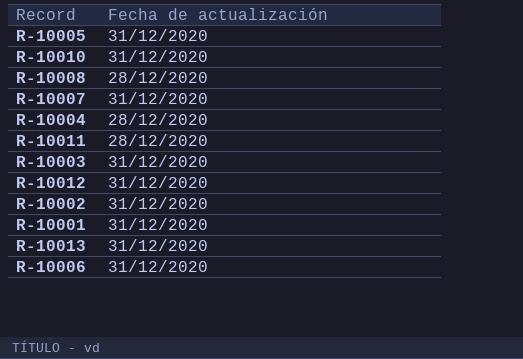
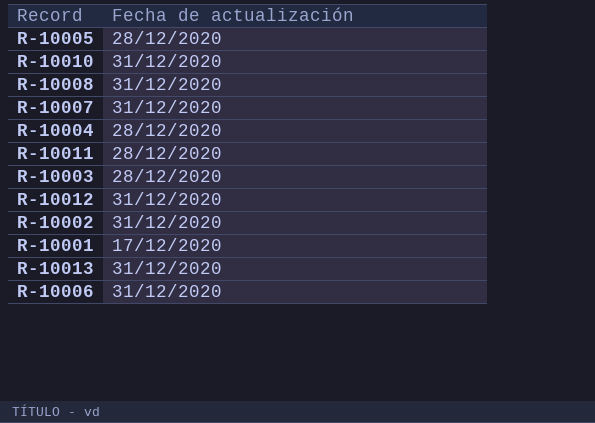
R-10005 | Fecha de actualización: 31/12/2020 -> 28/12/2020
R-10008 | Fecha de actualización: 28/12/2020 -> 31/12/2020
R-10003 | Fecha de actualización: 31/12/2020 -> 28/12/2020
R-10001 | Fecha de actualización: 31/12/2020 -> 17/12/2020

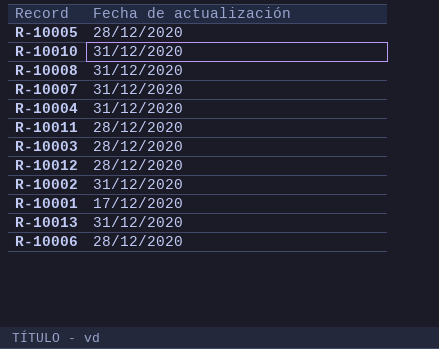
R-10004 | Fecha de actualización: 28/12/2020 -> 31/12/2020
R-10012 | Fecha de actualización: 31/12/2020 -> 28/12/2020
R-10006 | Fecha de actualización: 31/12/2020 -> 28/12/2020

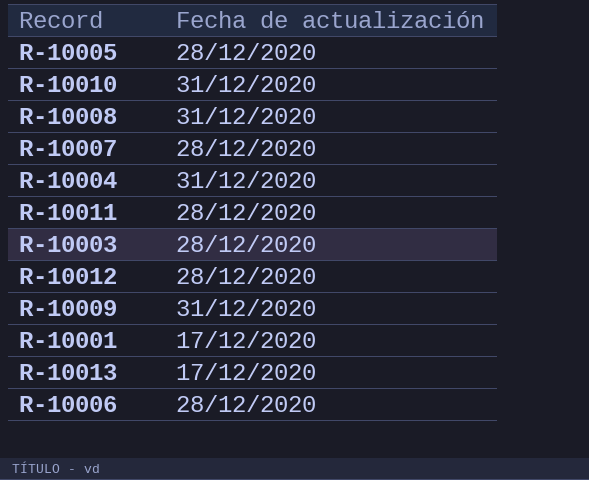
row R-10002: 31/12/2020 -> none
R-10007 | Fecha de actualización: 31/12/2020 -> 28/12/2020
row R-10009: none -> 31/12/2020
R-10013 | Fecha de actualización: 31/12/2020 -> 17/12/2020

